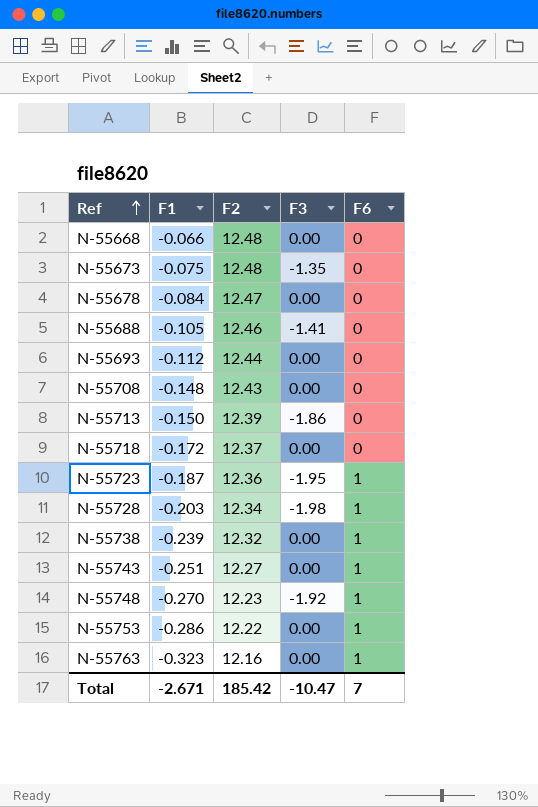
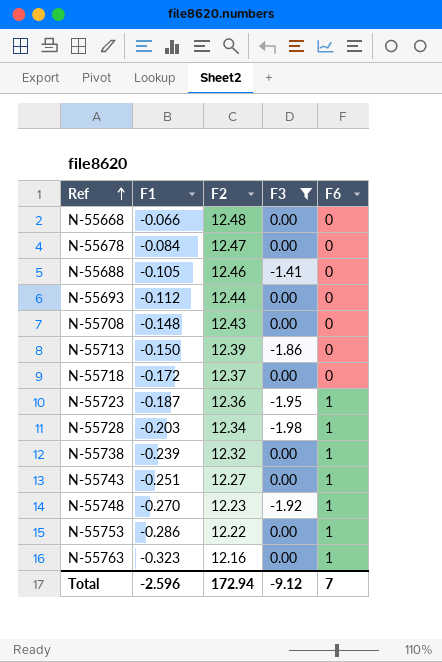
filter: none -> F3 != -1.35
Total | F1: -2.671 -> -2.596
Total | F2: 185.42 -> 172.94
Total | F3: -10.47 -> -9.12

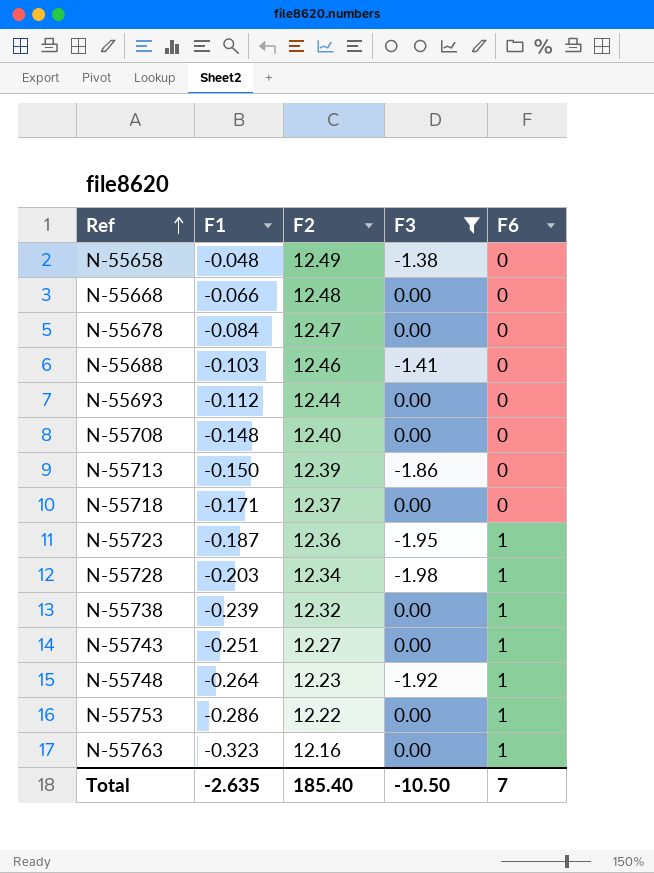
row N-55658: none -> -0.048 | 12.49 | -1.38 | 0
N-55688 | F1: -0.105 -> -0.103
N-55708 | F2: 12.43 -> 12.40
N-55718 | F1: -0.172 -> -0.171
N-55748 | F1: -0.270 -> -0.264
Total | F1: -2.596 -> -2.635
Total | F2: 172.94 -> 185.40
Total | F3: -9.12 -> -10.50

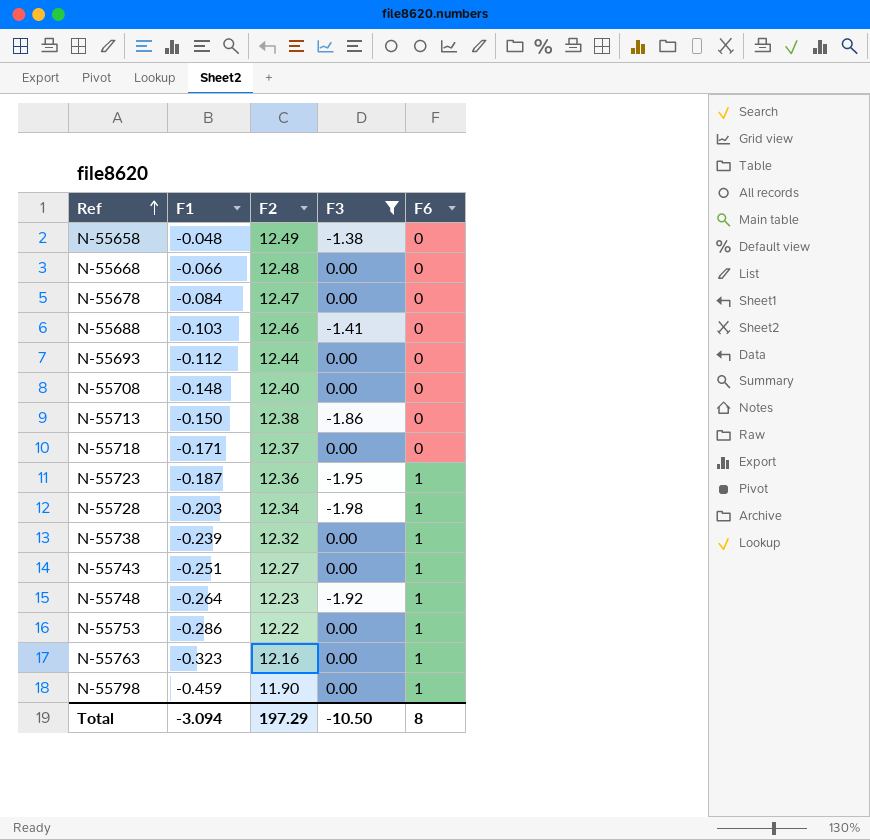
N-55713 | F2: 12.39 -> 12.38
row N-55798: none -> -0.459 | 11.90 | 0.00 | 1
Total | F1: -2.635 -> -3.094
Total | F2: 185.40 -> 197.29
Total | F6: 7 -> 8

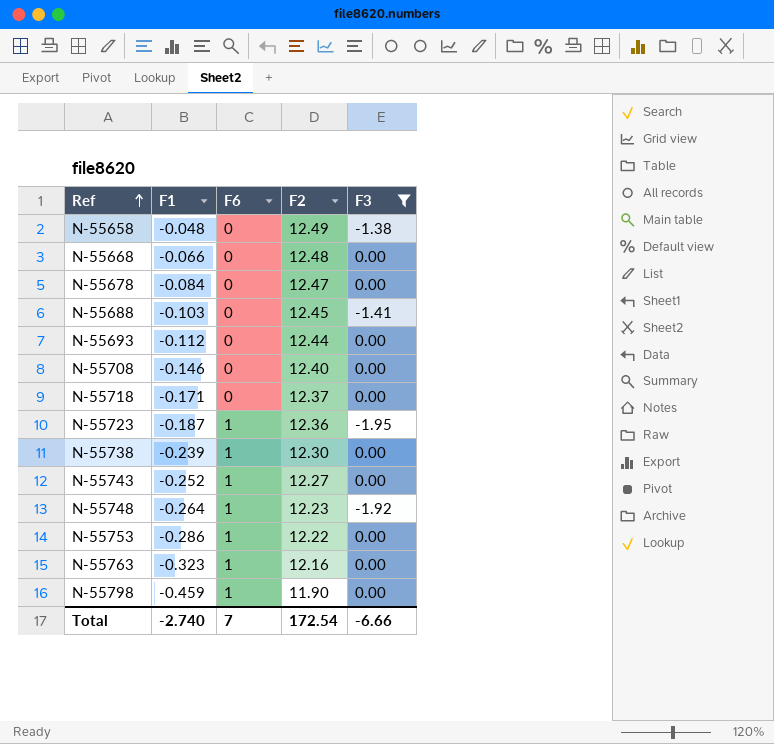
column F6 | position: 5 -> 3
row N-55713: -0.150 | 12.38 | -1.86 | 0 -> none
row N-55728: -0.203 | 12.34 | -1.98 | 1 -> none
N-55688 | F2: 12.46 -> 12.45
N-55708 | F1: -0.148 -> -0.146
N-55738 | F2: 12.32 -> 12.30
N-55743 | F1: -0.251 -> -0.252
Total | F1: -3.094 -> -2.740
Total | F6: 8 -> 7
Total | F2: 197.29 -> 172.54
Total | F3: -10.50 -> -6.66

